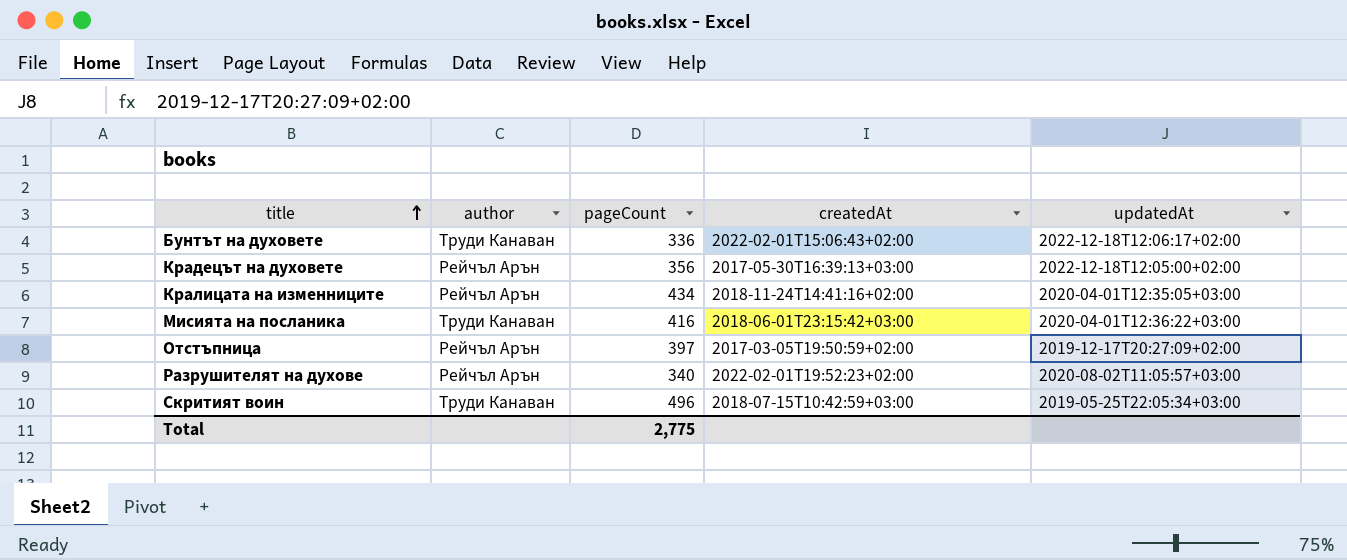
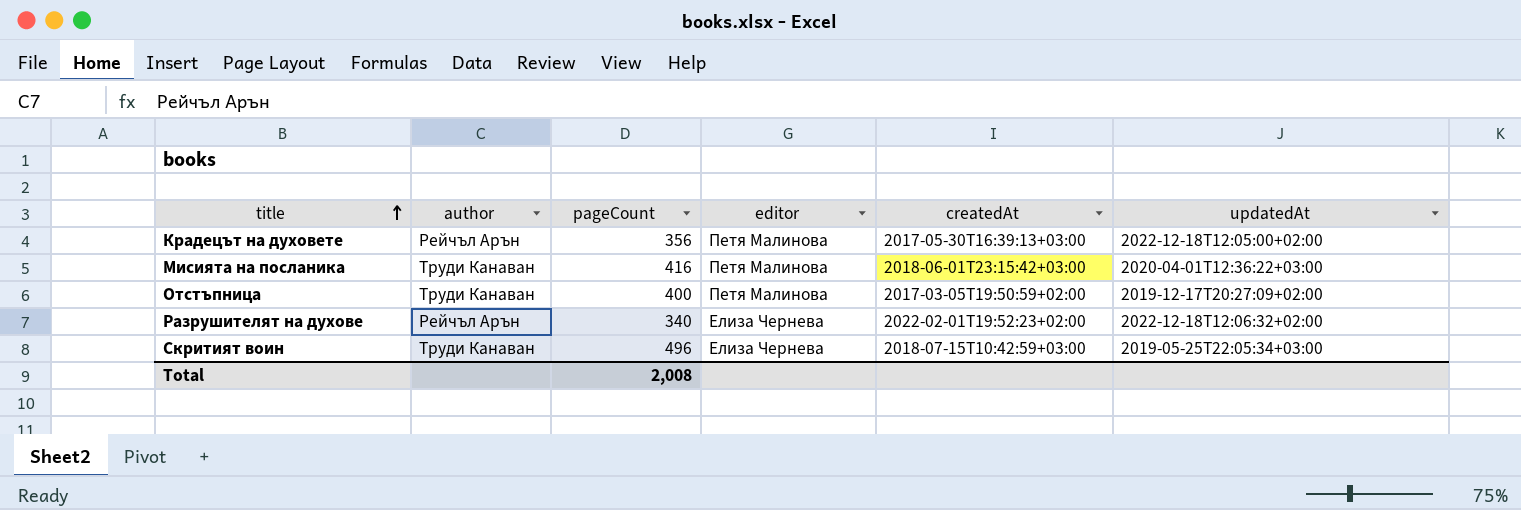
column editor | position: none -> 4
row Бунтът на духовете: Труди Канаван | 336 | 2022-02-01T15:06:43+02:00 | 2022-12-18T12:06:17+02:00 -> none
row Кралицата на изменниците: Рейчъл Арън | 434 | 2018-11-24T14:41:16+02:00 | 2020-04-01T12:35:05+03:00 -> none
Отстъпница | author: Рейчъл Арън -> Труди Канаван
Отстъпница | pageCount: 397 -> 400
Разрушителят на духове | updatedAt: 2020-08-02T11:05:57+03:00 -> 2022-12-18T12:06:32+02:00
Total | pageCount: 2,775 -> 2,008

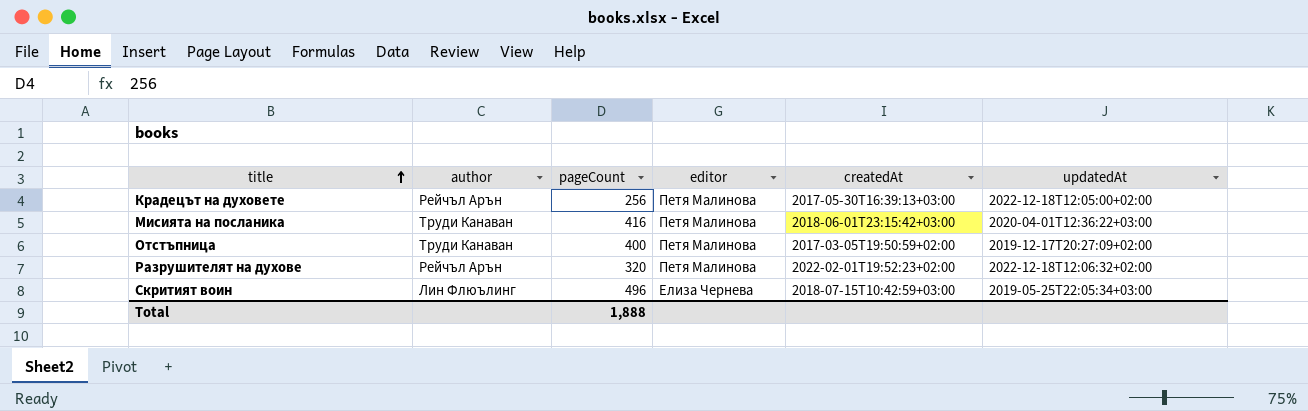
Крадецът на духовете | pageCount: 356 -> 256
Разрушителят на духове | pageCount: 340 -> 320
Разрушителят на духове | editor: Елиза Чернева -> Петя Малинова
Скритият воин | author: Труди Канаван -> Лин Флюълинг
Total | pageCount: 2,008 -> 1,888

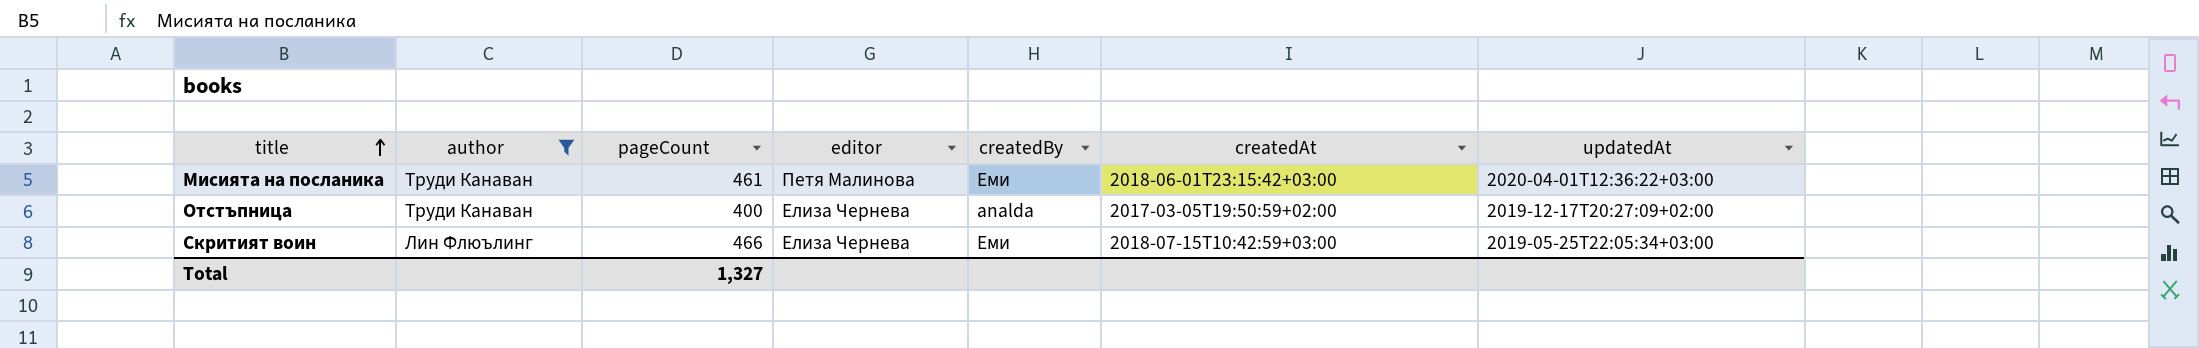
filter: none -> author != Рейчъл Арън
column createdBy | position: none -> 5
Мисията на посланика | pageCount: 416 -> 461
Отстъпница | editor: Петя Малинова -> Елиза Чернева
Скритият воин | pageCount: 496 -> 466
Total | pageCount: 1,888 -> 1,327

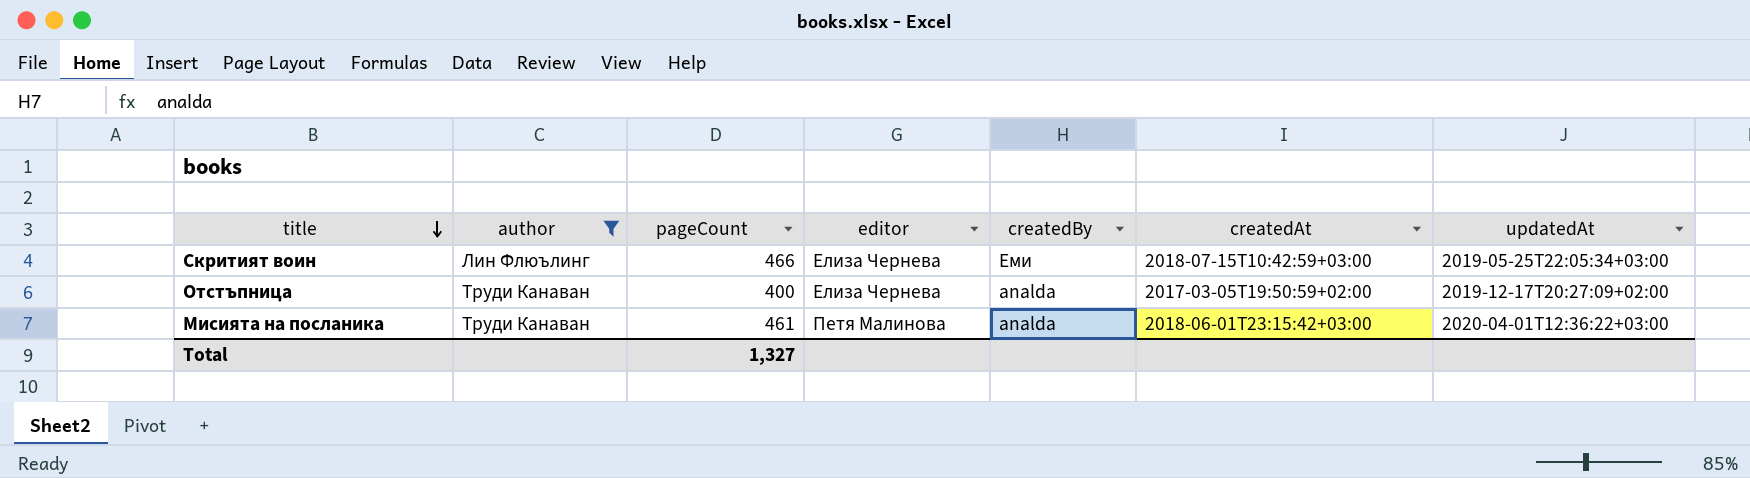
row order: title ascending -> title descending
Мисията на посланика | createdBy: Еми -> analda

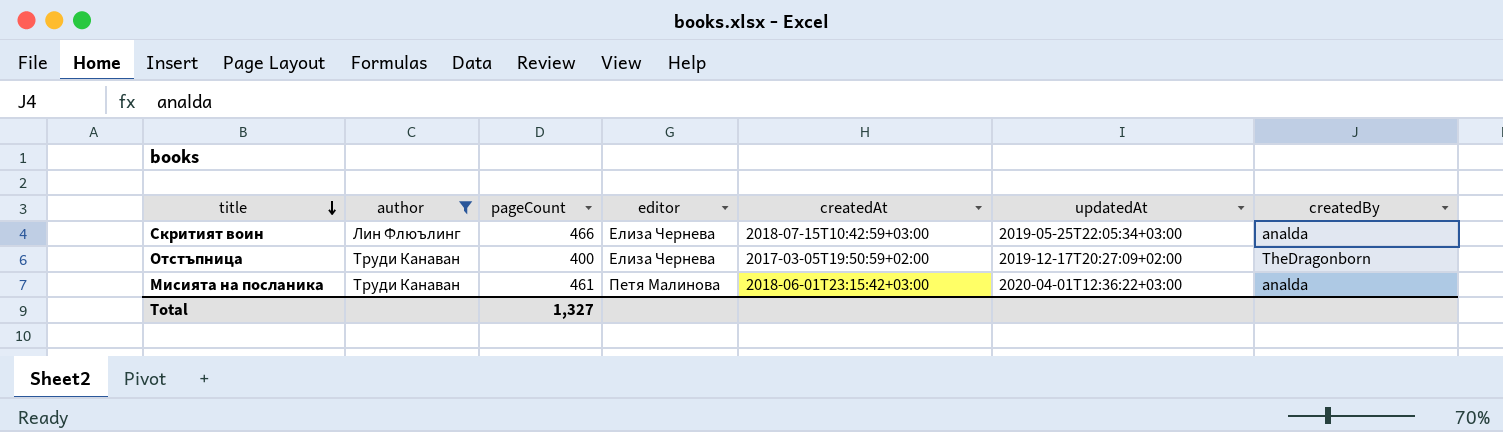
column createdBy | position: 5 -> 7
Скритият воин | createdBy: Еми -> analda
Отстъпница | createdBy: analda -> TheDragonborn

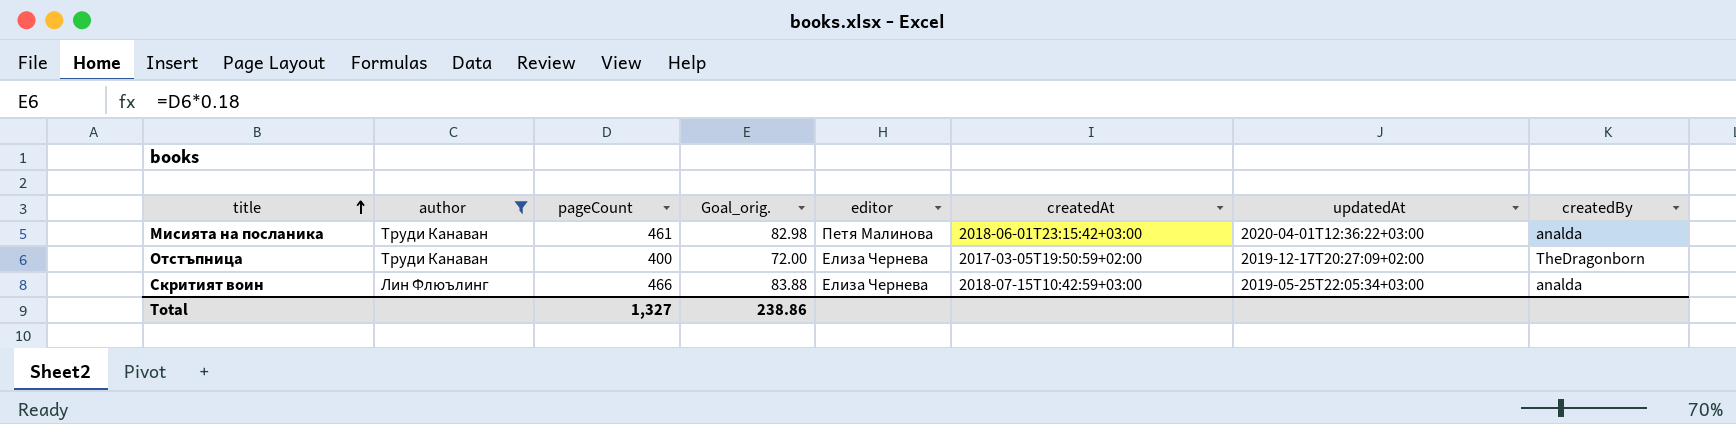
row order: title descending -> title ascending
column Goal_orig. | formula: none -> [pageCount] * 0.18

